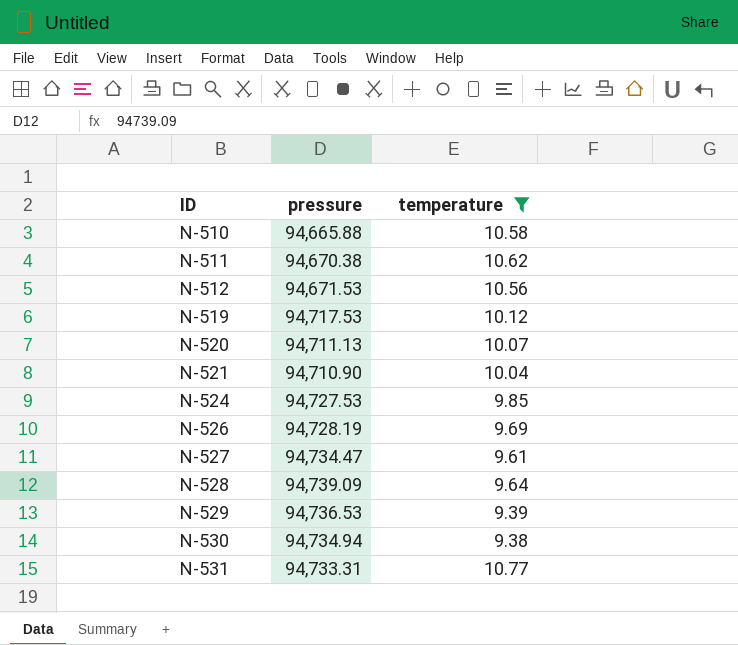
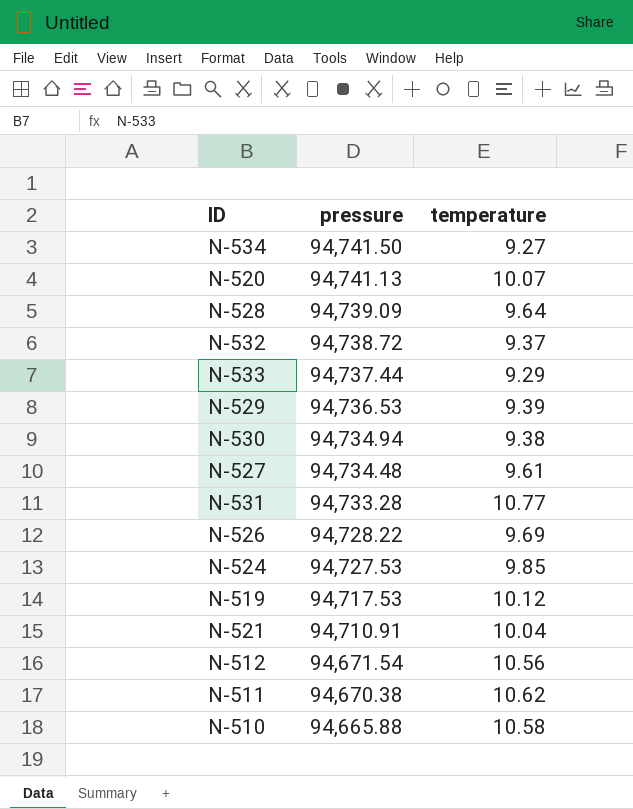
filter: temperature >= 9.38 -> none
row order: ID ascending -> pressure descending
N-520 | pressure: 94,711.13 -> 94,741.13
N-527 | pressure: 94,734.47 -> 94,734.48
N-531 | pressure: 94,733.31 -> 94,733.28
N-526 | pressure: 94,728.19 -> 94,728.22
N-521 | pressure: 94,710.90 -> 94,710.91
N-512 | pressure: 94,671.53 -> 94,671.54

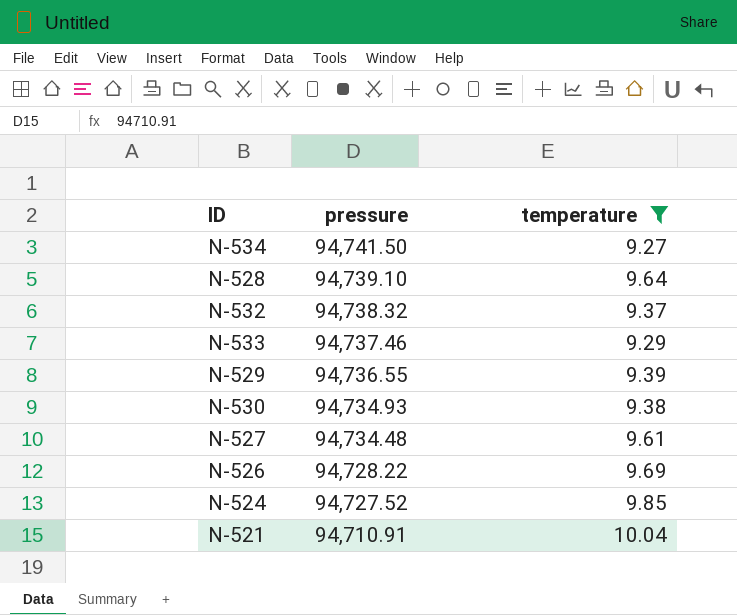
filter: none -> temperature <= 10.04
N-528 | pressure: 94,739.09 -> 94,739.10
N-532 | pressure: 94,738.72 -> 94,738.32
N-533 | pressure: 94,737.44 -> 94,737.46
N-529 | pressure: 94,736.53 -> 94,736.55
N-530 | pressure: 94,734.94 -> 94,734.93
N-524 | pressure: 94,727.53 -> 94,727.52

